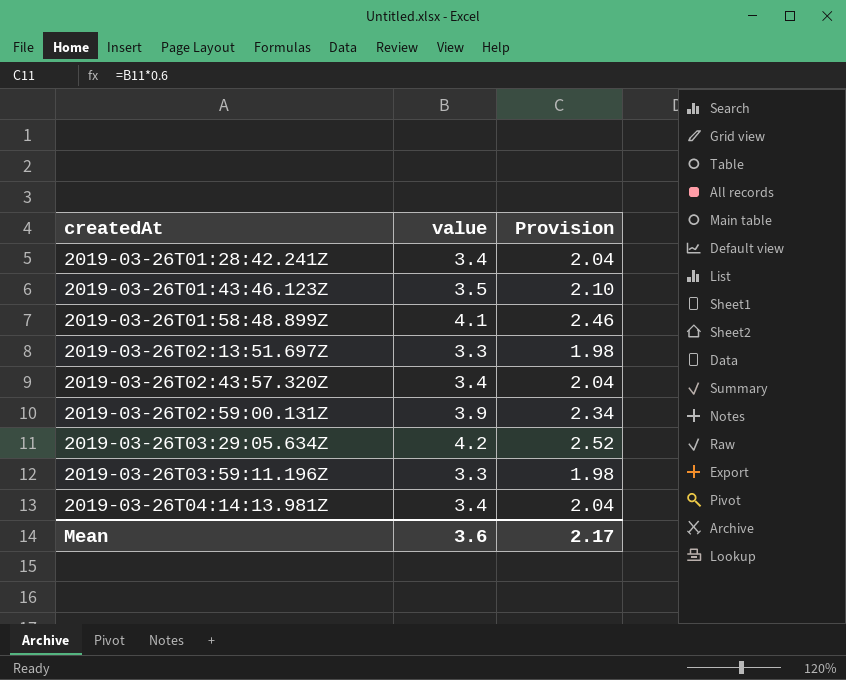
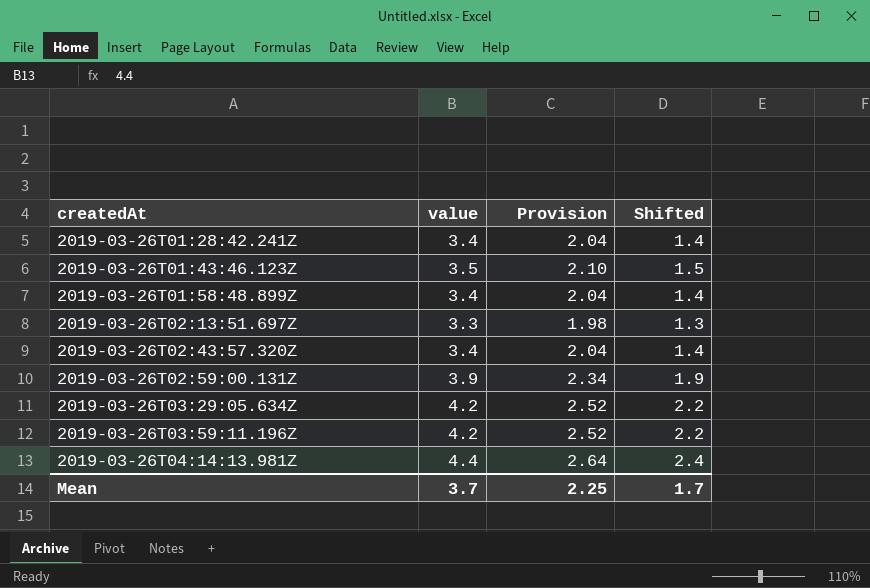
column Shifted | formula: none -> [value] - 2
2019-03-26T01:58:48.899Z | value: 4.1 -> 3.4
2019-03-26T01:58:48.899Z | Provision: 2.46 -> 2.04
2019-03-26T03:59:11.196Z | value: 3.3 -> 4.2
2019-03-26T03:59:11.196Z | Provision: 1.98 -> 2.52
2019-03-26T04:14:13.981Z | value: 3.4 -> 4.4
2019-03-26T04:14:13.981Z | Provision: 2.04 -> 2.64
Mean | value: 3.6 -> 3.7
Mean | Provision: 2.17 -> 2.25

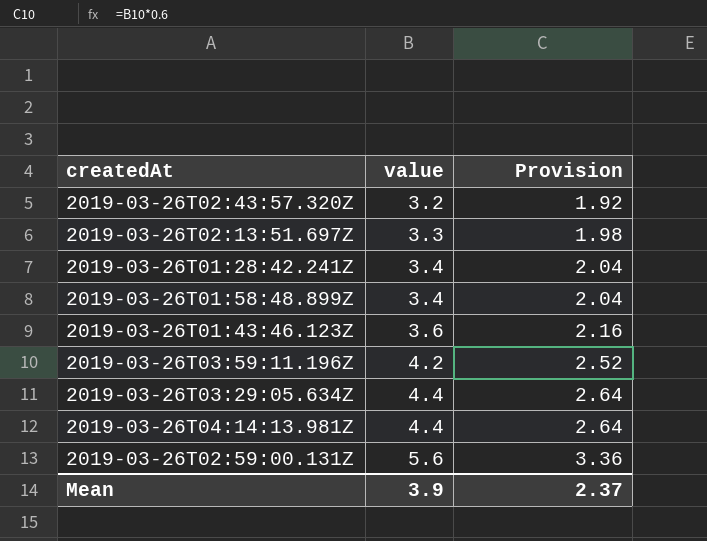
row order: createdAt ascending -> value ascending
column Shifted | formula: [value] - 2 -> none
2019-03-26T02:43:57.320Z | value: 3.4 -> 3.2
2019-03-26T02:43:57.320Z | Provision: 2.04 -> 1.92
2019-03-26T01:43:46.123Z | value: 3.5 -> 3.6
2019-03-26T01:43:46.123Z | Provision: 2.10 -> 2.16
2019-03-26T03:29:05.634Z | value: 4.2 -> 4.4
2019-03-26T03:29:05.634Z | Provision: 2.52 -> 2.64
2019-03-26T02:59:00.131Z | value: 3.9 -> 5.6
2019-03-26T02:59:00.131Z | Provision: 2.34 -> 3.36
Mean | value: 3.7 -> 3.9
Mean | Provision: 2.25 -> 2.37

